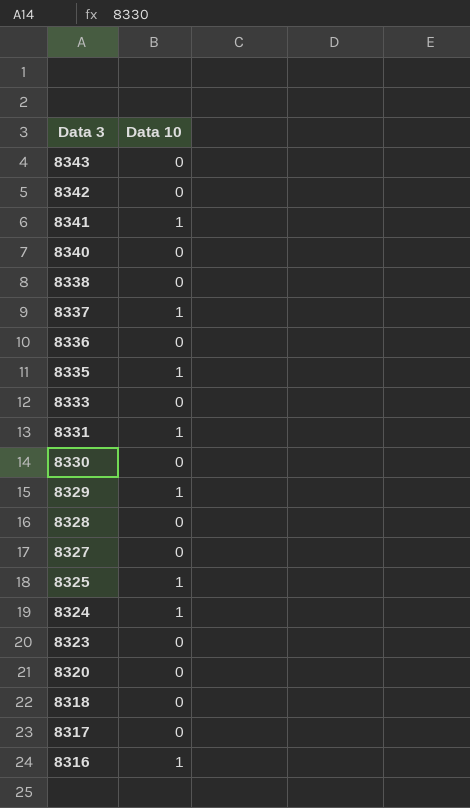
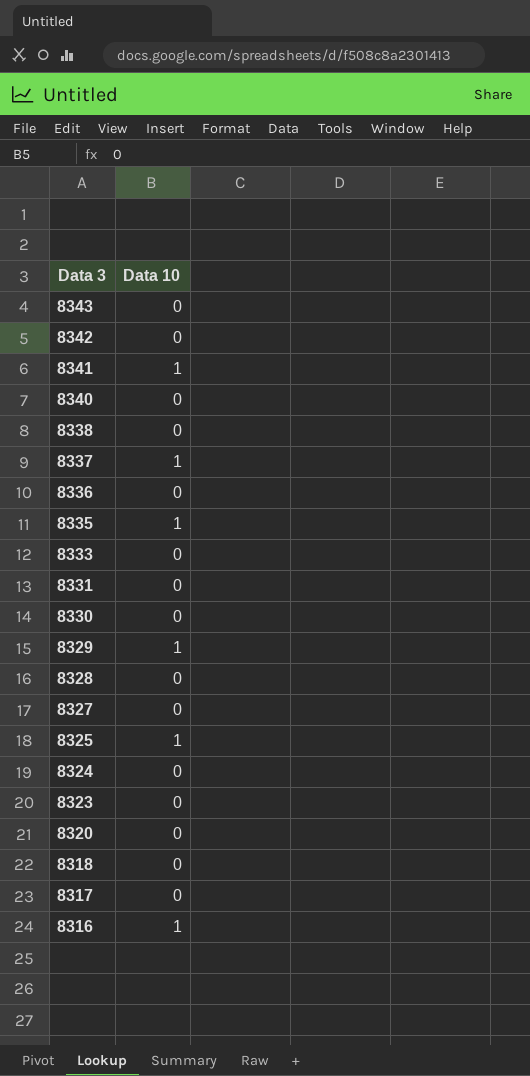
8331 | Data 10: 1 -> 0
8324 | Data 10: 1 -> 0

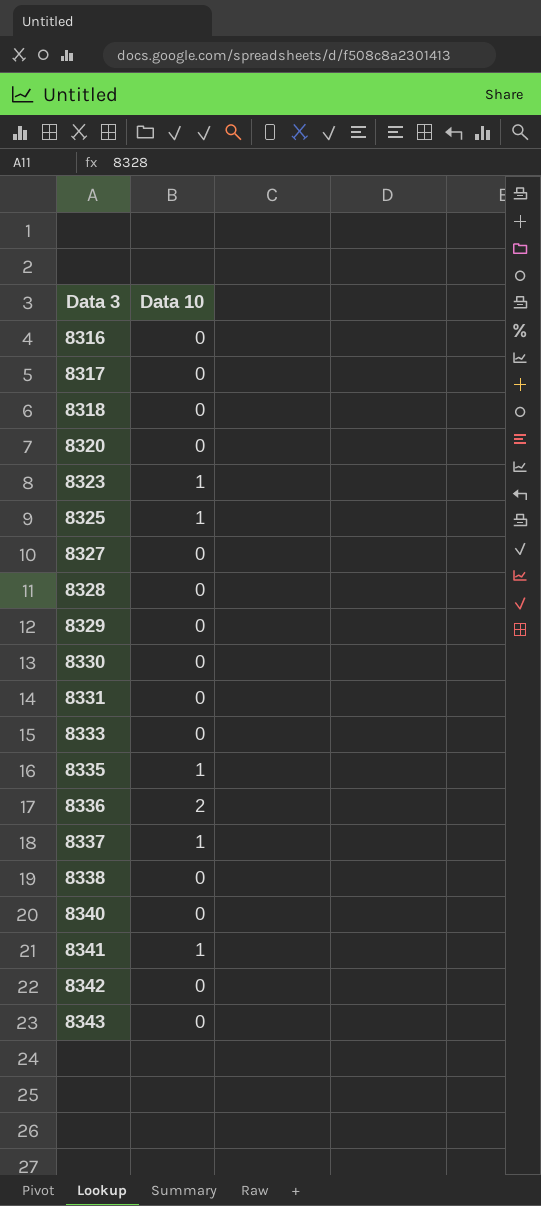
row order: Data 3 descending -> Data 3 ascending
row 8324: 0 -> none
8316 | Data 10: 1 -> 0
8323 | Data 10: 0 -> 1
8329 | Data 10: 1 -> 0
8336 | Data 10: 0 -> 2

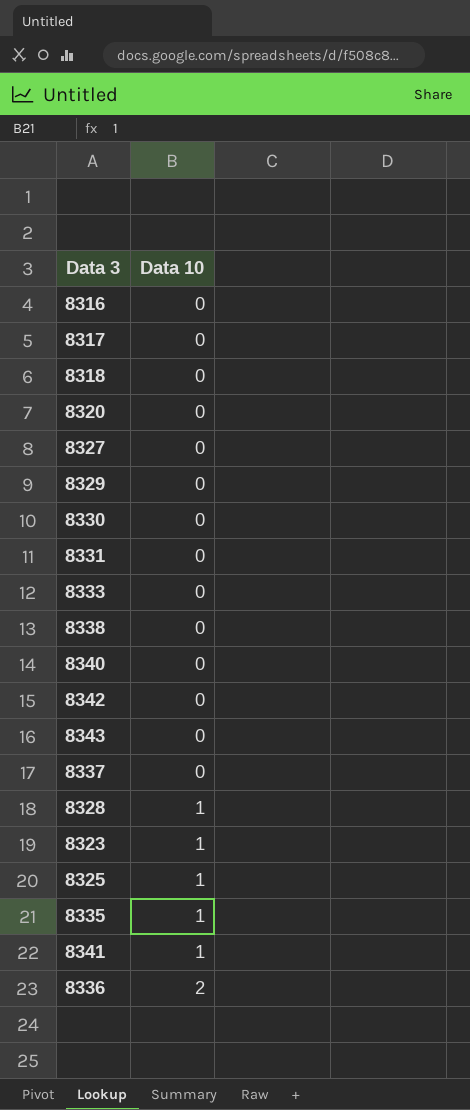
row order: Data 3 ascending -> Data 10 ascending
8337 | Data 10: 1 -> 0
8328 | Data 10: 0 -> 1

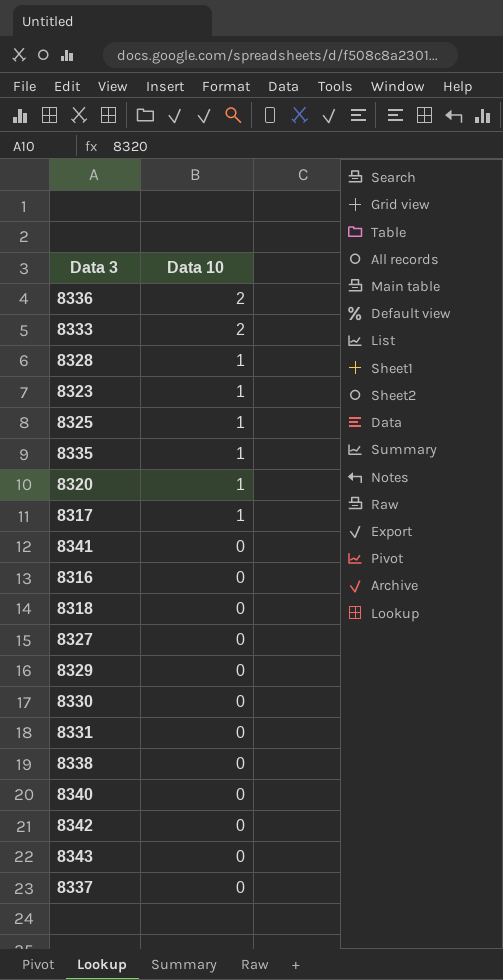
row order: Data 10 ascending -> Data 10 descending
8333 | Data 10: 0 -> 2
8320 | Data 10: 0 -> 1
8317 | Data 10: 0 -> 1
8341 | Data 10: 1 -> 0

